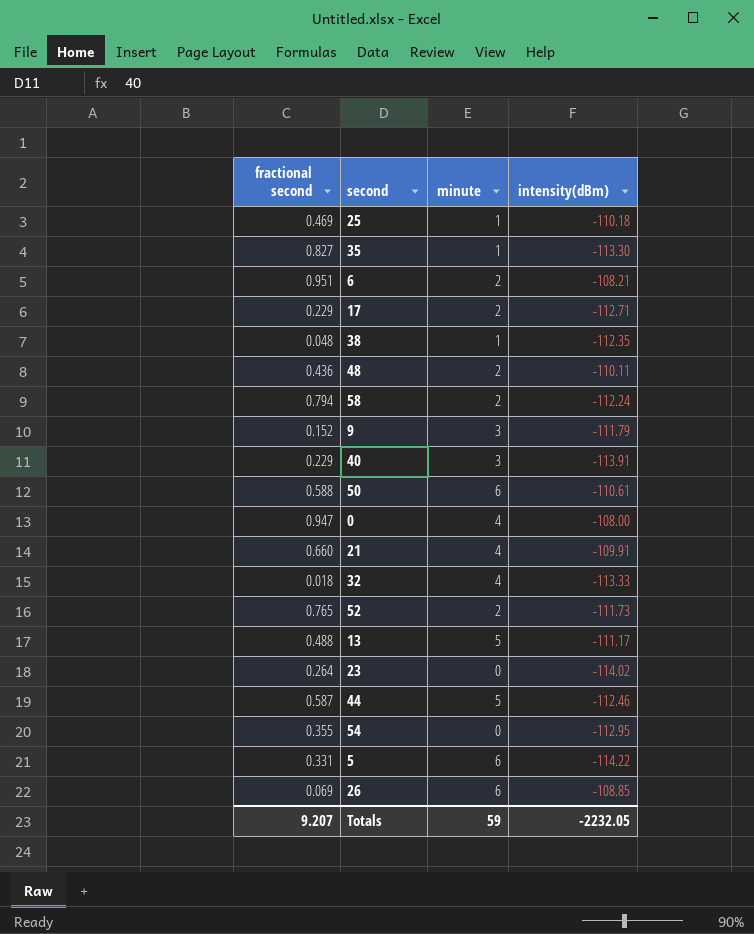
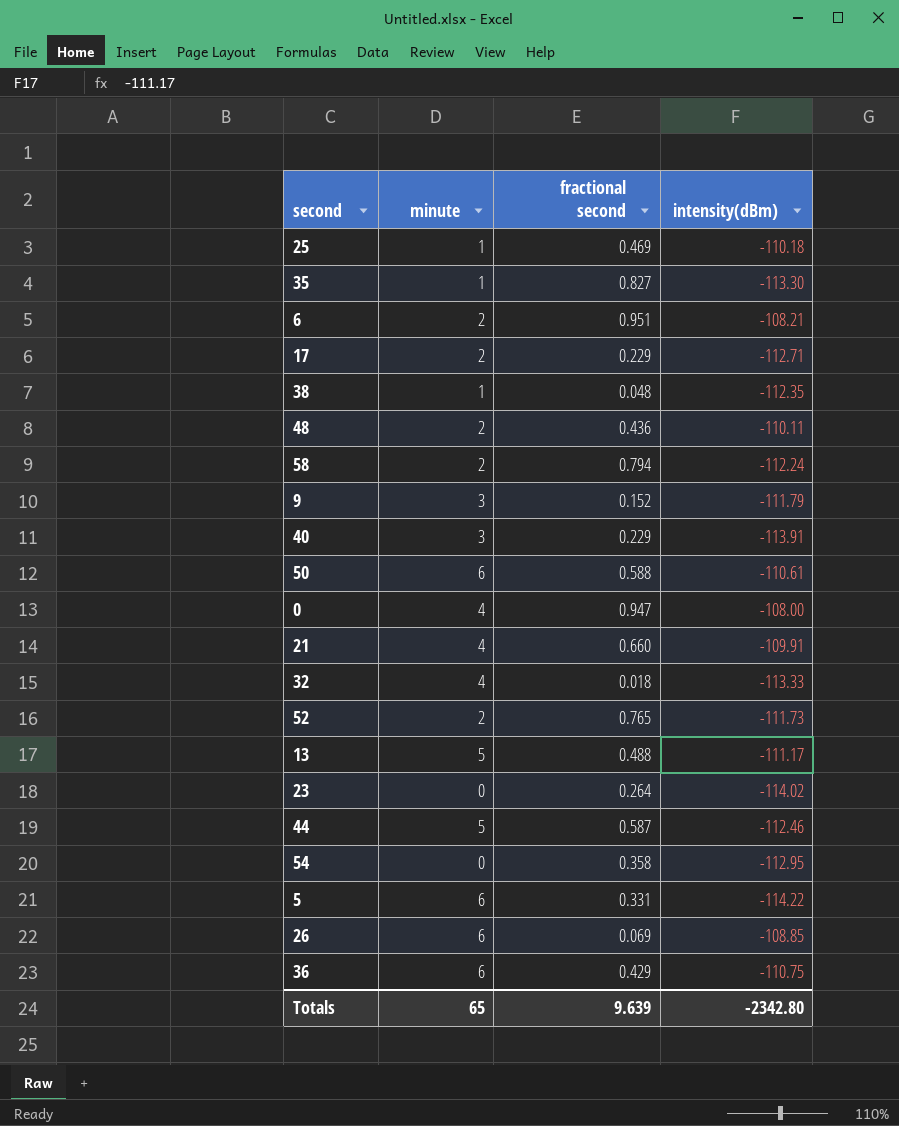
column fractional second | position: 1 -> 3
54 | fractional second: 0.355 -> 0.358
row 36: none -> 6 | 0.429 | -110.75
Totals | minute: 59 -> 65
Totals | fractional second: 9.207 -> 9.639
Totals | intensity(dBm): -2232.05 -> -2342.80

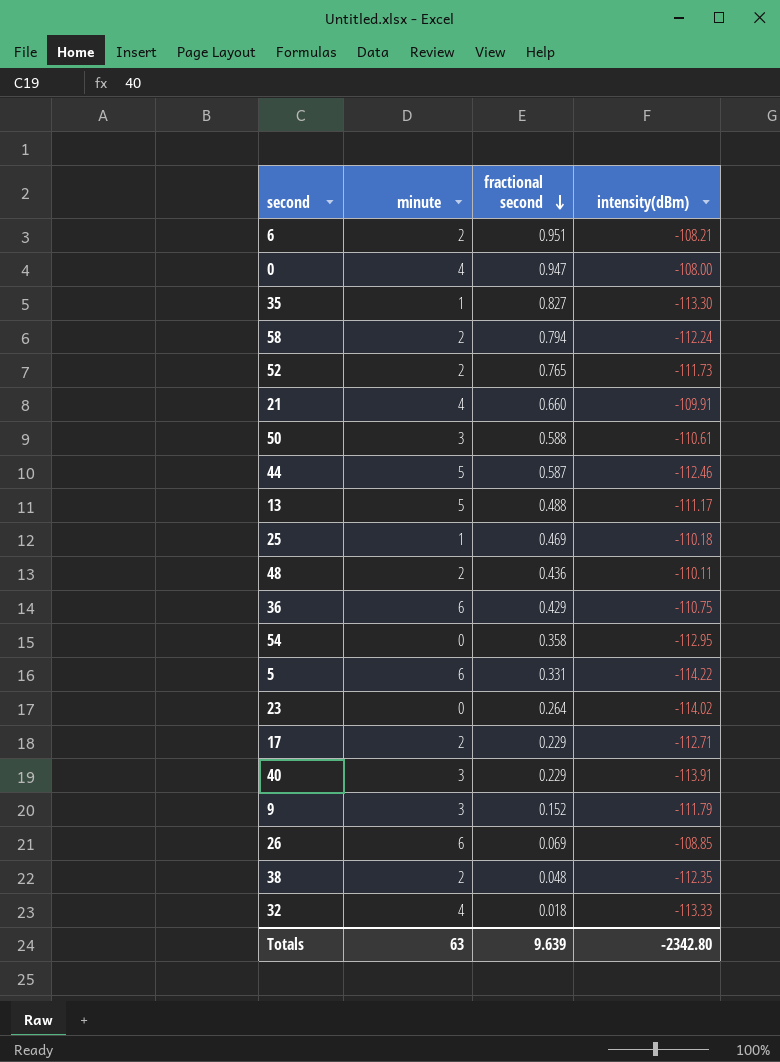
row order: none -> fractional second descending
50 | minute: 6 -> 3
38 | minute: 1 -> 2
Totals | minute: 65 -> 63

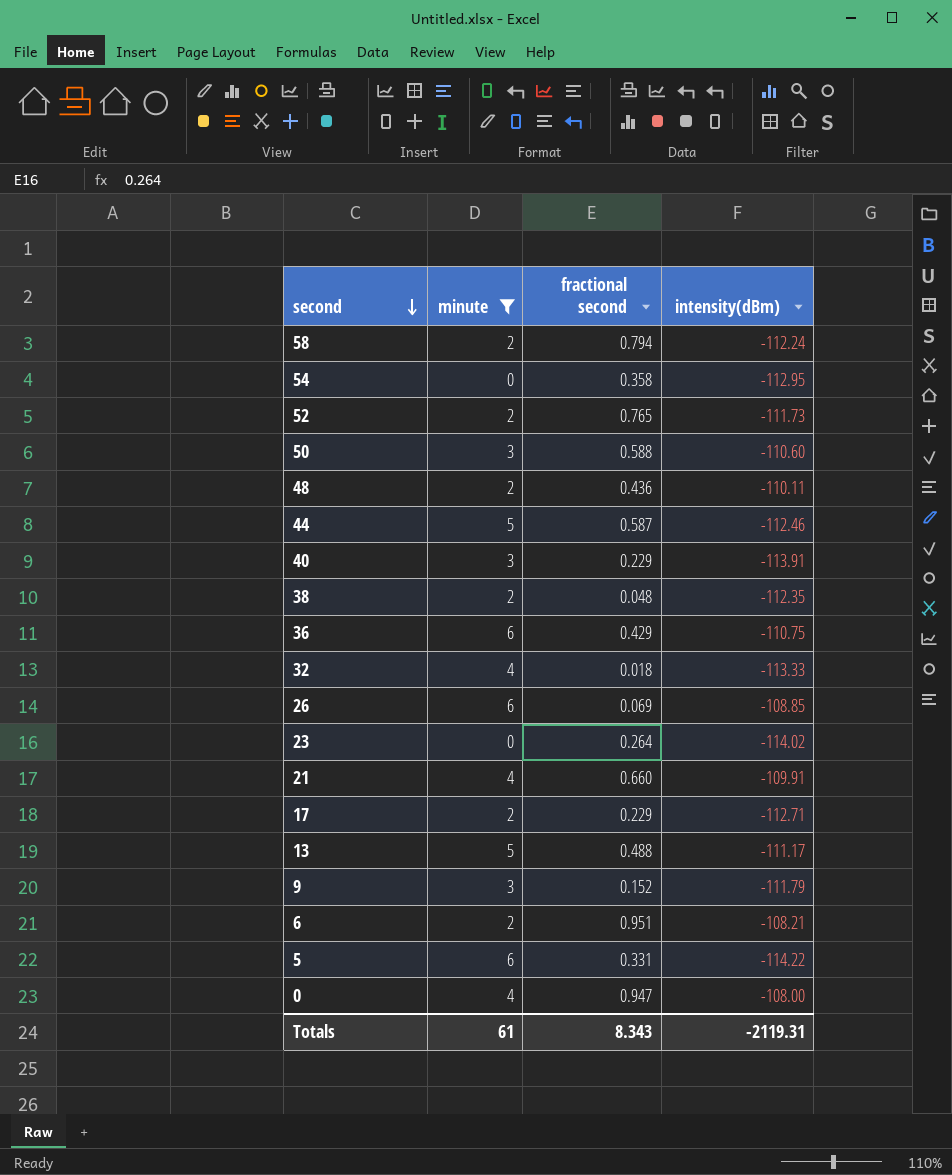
filter: none -> minute != 1
row order: fractional second descending -> second descending
50 | intensity(dBm): -110.61 -> -110.60
Totals | minute: 63 -> 61
Totals | fractional second: 9.639 -> 8.343
Totals | intensity(dBm): -2342.80 -> -2119.31

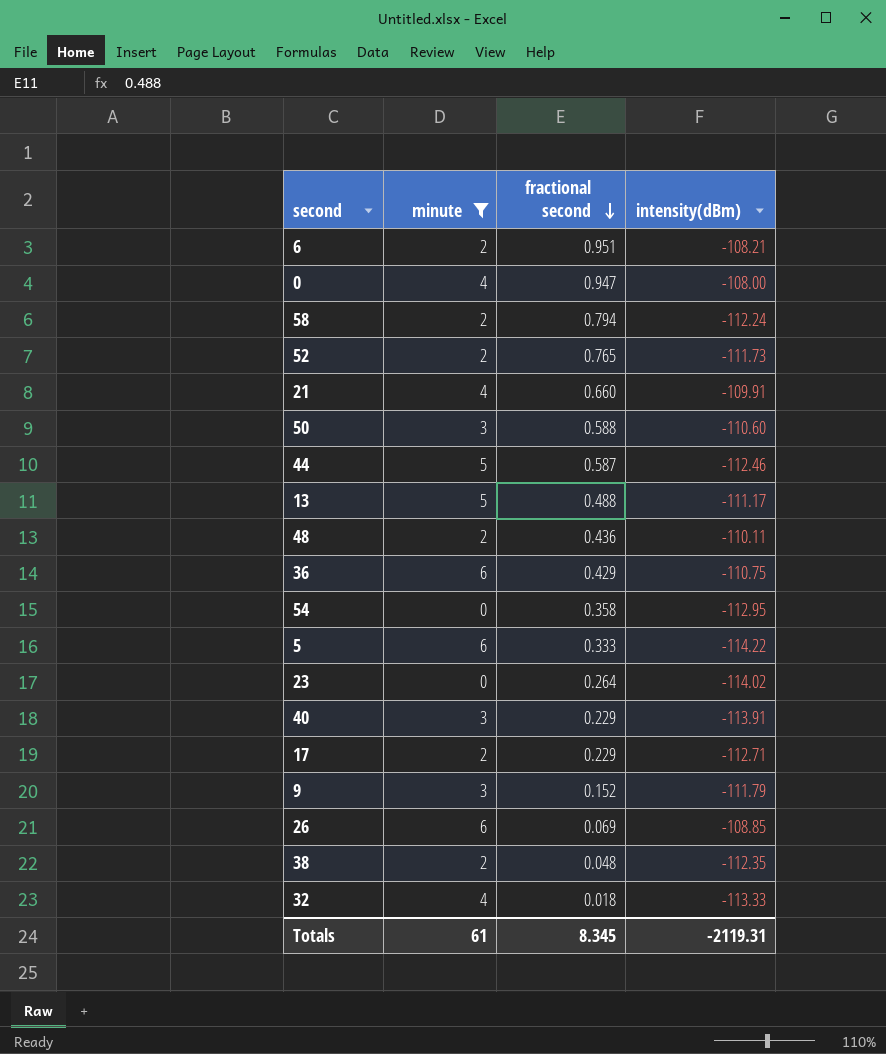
row order: second descending -> fractional second descending
5 | fractional second: 0.331 -> 0.333
Totals | fractional second: 8.343 -> 8.345

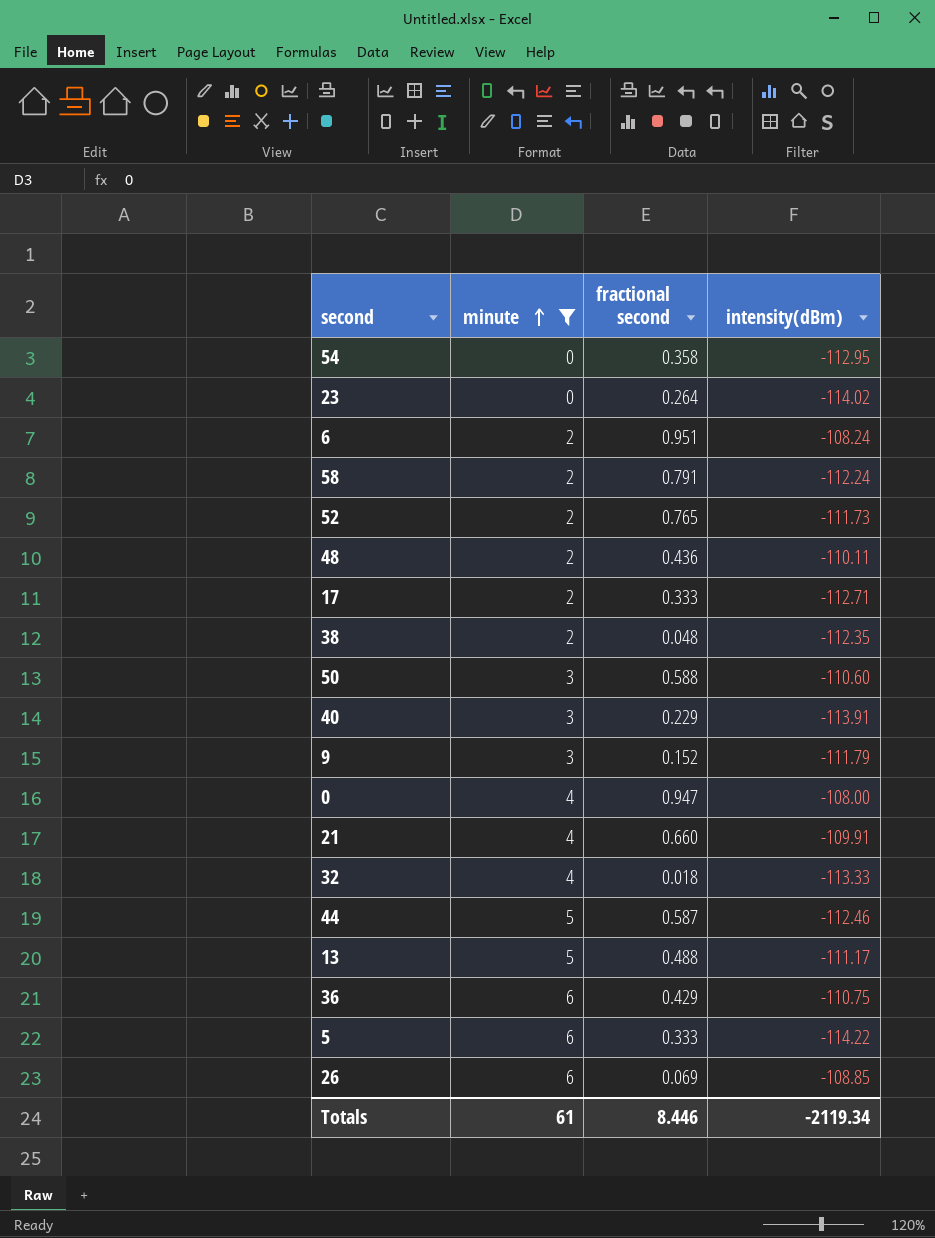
row order: fractional second descending -> minute ascending
6 | intensity(dBm): -108.21 -> -108.24
58 | fractional second: 0.794 -> 0.791
17 | fractional second: 0.229 -> 0.333
Totals | fractional second: 8.345 -> 8.446
Totals | intensity(dBm): -2119.31 -> -2119.34

